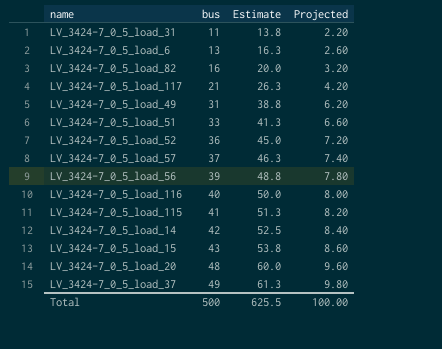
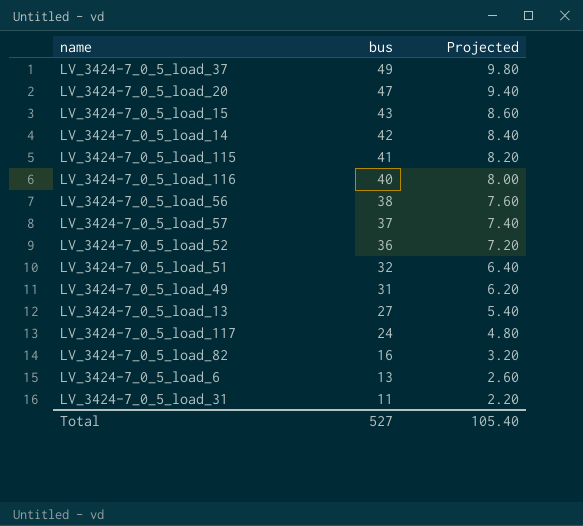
row order: bus ascending -> bus descending
column Estimate | formula: [bus] * 1.25 -> none
LV_3424-7_0_5_load_20 | bus: 48 -> 47
LV_3424-7_0_5_load_20 | Projected: 9.60 -> 9.40
LV_3424-7_0_5_load_56 | bus: 39 -> 38
LV_3424-7_0_5_load_56 | Projected: 7.80 -> 7.60
LV_3424-7_0_5_load_51 | bus: 33 -> 32
LV_3424-7_0_5_load_51 | Projected: 6.60 -> 6.40
row LV_3424-7_0_5_load_13: none -> 27 | 5.40
LV_3424-7_0_5_load_117 | bus: 21 -> 24
LV_3424-7_0_5_load_117 | Projected: 4.20 -> 4.80
Total | bus: 500 -> 527
Total | Projected: 100.00 -> 105.40

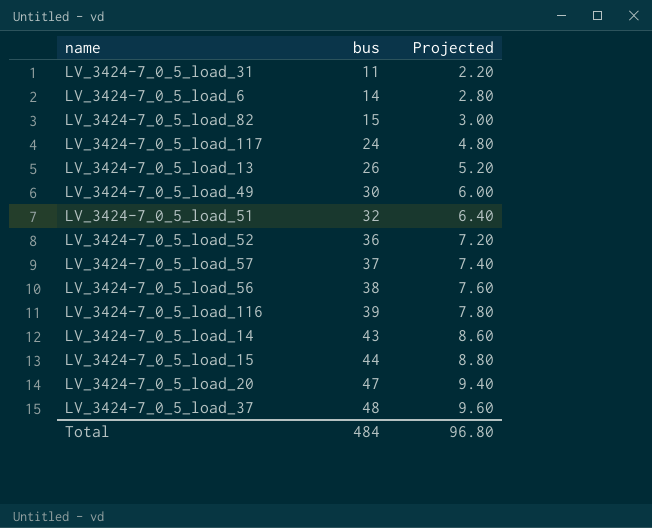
row order: bus descending -> bus ascending
row LV_3424-7_0_5_load_115: 41 | 8.20 -> none
LV_3424-7_0_5_load_6 | bus: 13 -> 14
LV_3424-7_0_5_load_6 | Projected: 2.60 -> 2.80
LV_3424-7_0_5_load_82 | bus: 16 -> 15
LV_3424-7_0_5_load_82 | Projected: 3.20 -> 3.00
LV_3424-7_0_5_load_13 | bus: 27 -> 26
LV_3424-7_0_5_load_13 | Projected: 5.40 -> 5.20
LV_3424-7_0_5_load_49 | bus: 31 -> 30
LV_3424-7_0_5_load_49 | Projected: 6.20 -> 6.00
LV_3424-7_0_5_load_116 | bus: 40 -> 39
LV_3424-7_0_5_load_116 | Projected: 8.00 -> 7.80
LV_3424-7_0_5_load_14 | bus: 42 -> 43
LV_3424-7_0_5_load_14 | Projected: 8.40 -> 8.60
LV_3424-7_0_5_load_15 | bus: 43 -> 44
LV_3424-7_0_5_load_15 | Projected: 8.60 -> 8.80
LV_3424-7_0_5_load_37 | bus: 49 -> 48
LV_3424-7_0_5_load_37 | Projected: 9.80 -> 9.60
Total | bus: 527 -> 484
Total | Projected: 105.40 -> 96.80

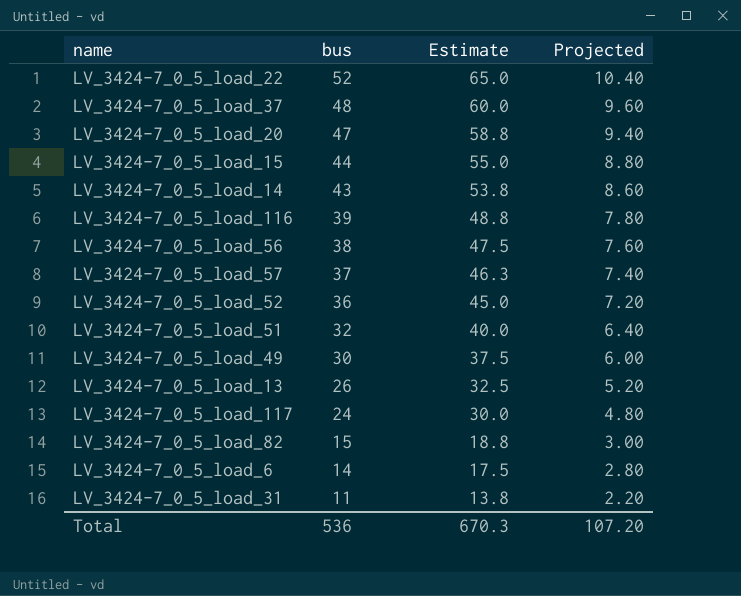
row order: bus ascending -> bus descending
column Estimate | formula: none -> [bus] * 1.25
row LV_3424-7_0_5_load_22: none -> 52 | 65.0 | 10.40
Total | bus: 484 -> 536
Total | Projected: 96.80 -> 107.20

